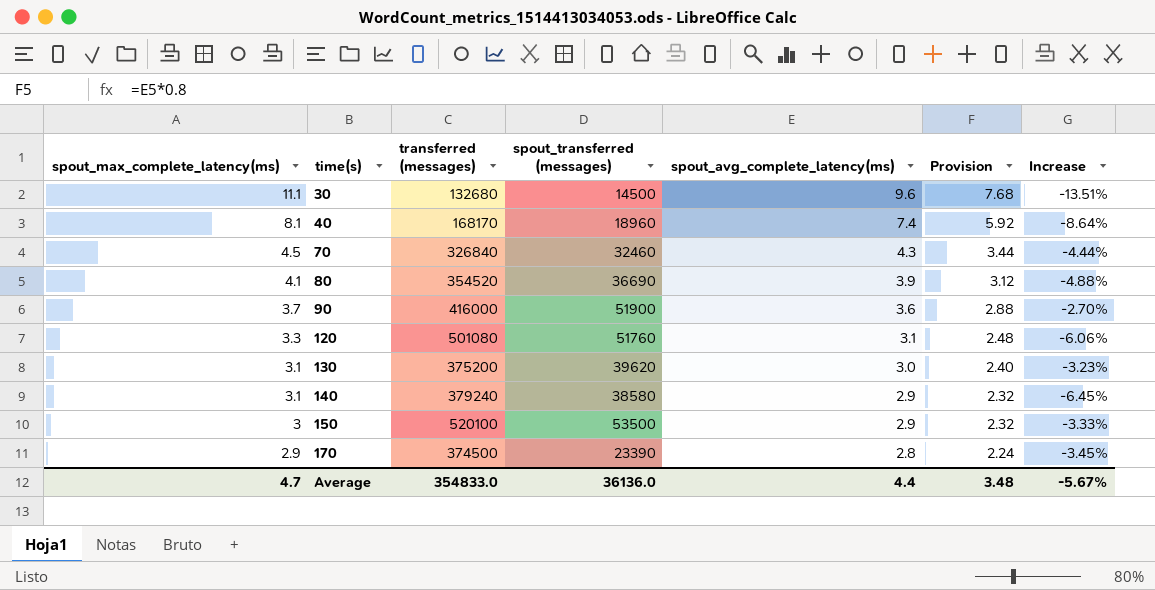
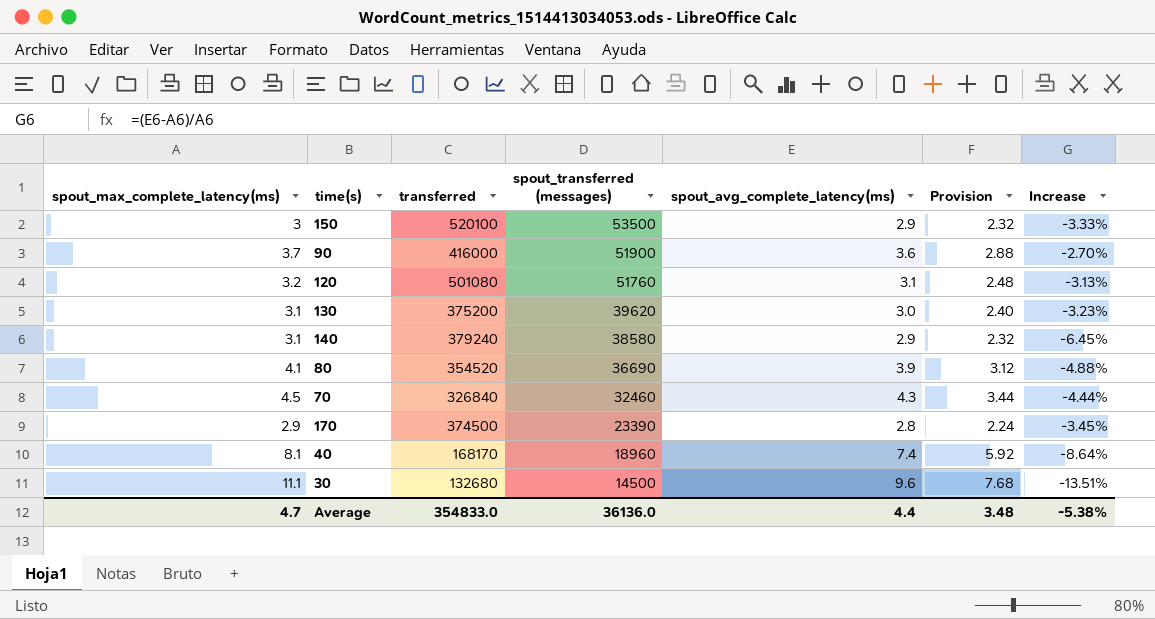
row order: spout_max_complete_latency(ms) descending -> spout_transferred (messages) descending
column name: transferred (messages) -> transferred
120 | spout_max_complete_latency(ms): 3.3 -> 3.2
120 | Increase: -6.06% -> -3.13%
Average | Increase: -5.67% -> -5.38%

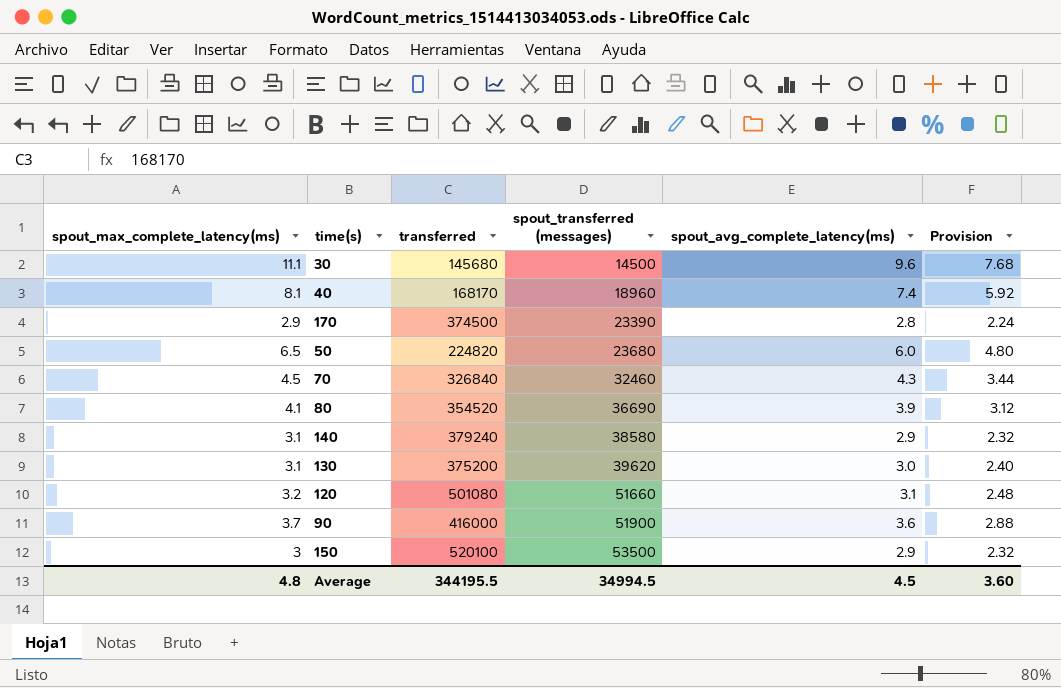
row order: spout_transferred (messages) descending -> spout_transferred (messages) ascending
column Increase | formula: ([spout_avg_complete_latency(ms)] - [spout_max_complete_latency(ms)]) / [spout_max_complete_latency(ms)] -> none
30 | transferred: 132680 -> 145680
row 50: none -> 6.5 | 224820 | 23680 | 6.0 | 4.80
120 | spout_transferred (messages): 51760 -> 51660
Average | spout_max_complete_latency(ms): 4.7 -> 4.8
Average | transferred: 354833.0 -> 344195.5
Average | spout_transferred (messages): 36136.0 -> 34994.5
Average | spout_avg_complete_latency(ms): 4.4 -> 4.5
Average | Provision: 3.48 -> 3.60

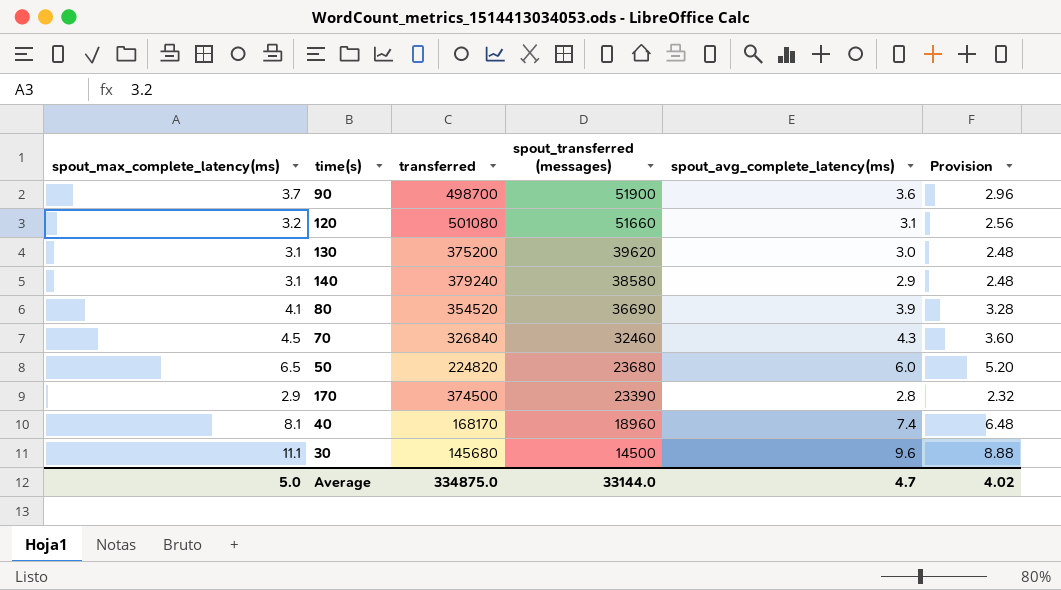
row order: spout_transferred (messages) ascending -> spout_transferred (messages) descending
column Provision | formula: [spout_avg_complete_latency(ms)] * 0.8 -> [spout_max_complete_latency(ms)] * 0.8
row 150: 3 | 520100 | 53500 | 2.9 | 2.32 -> none
90 | transferred: 416000 -> 498700
Average | spout_max_complete_latency(ms): 4.8 -> 5.0
Average | transferred: 344195.5 -> 334875.0
Average | spout_transferred (messages): 34994.5 -> 33144.0
Average | spout_avg_complete_latency(ms): 4.5 -> 4.7
Average | Provision: 3.60 -> 4.02

